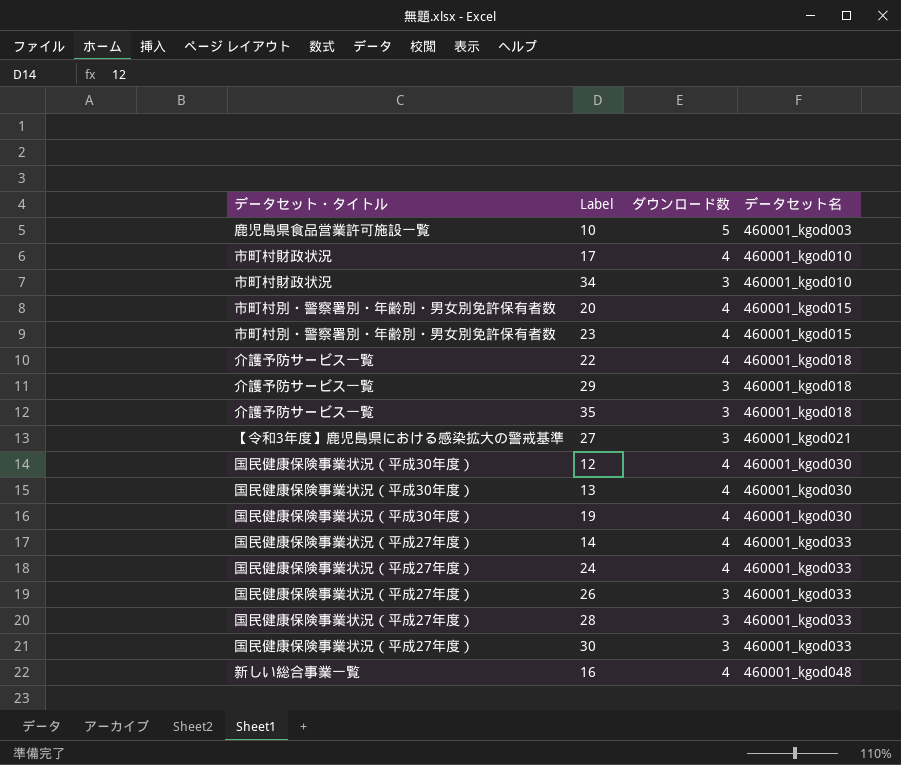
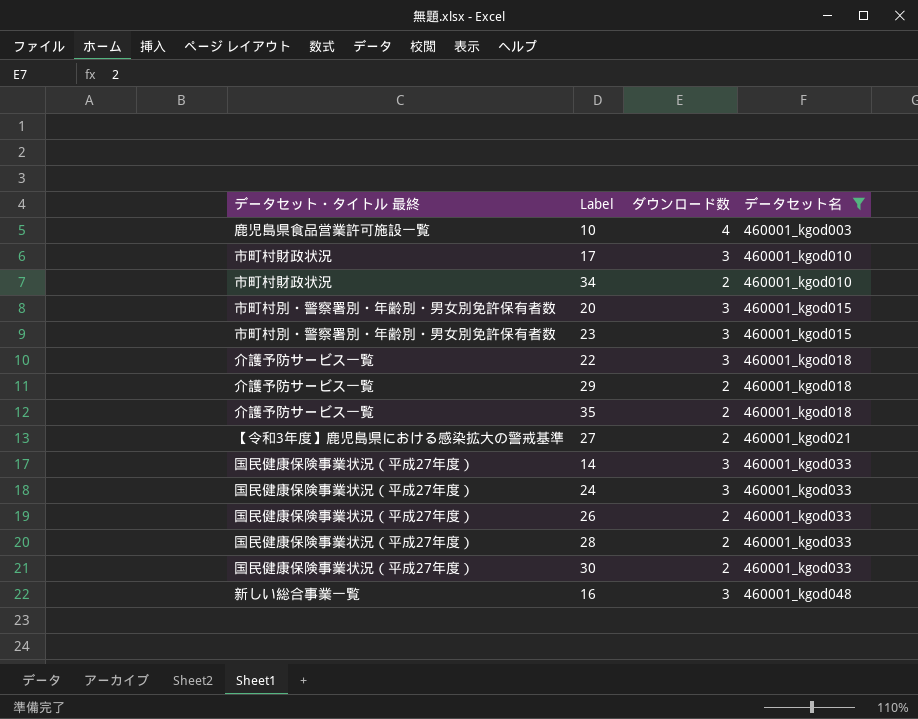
filter: none -> データセット名 != 460001_kgod030
column name: データセット・タイトル -> データセット・タイトル 最終
10 | ダウンロード数: 5 -> 4
17 | ダウンロード数: 4 -> 3
34 | ダウンロード数: 3 -> 2
20 | ダウンロード数: 4 -> 3
23 | ダウンロード数: 4 -> 3
22 | ダウンロード数: 4 -> 3
29 | ダウンロード数: 3 -> 2
35 | ダウンロード数: 3 -> 2
27 | ダウンロード数: 3 -> 2
14 | ダウンロード数: 4 -> 3
24 | ダウンロード数: 4 -> 3
26 | ダウンロード数: 3 -> 2
28 | ダウンロード数: 3 -> 2
30 | ダウンロード数: 3 -> 2
16 | ダウンロード数: 4 -> 3

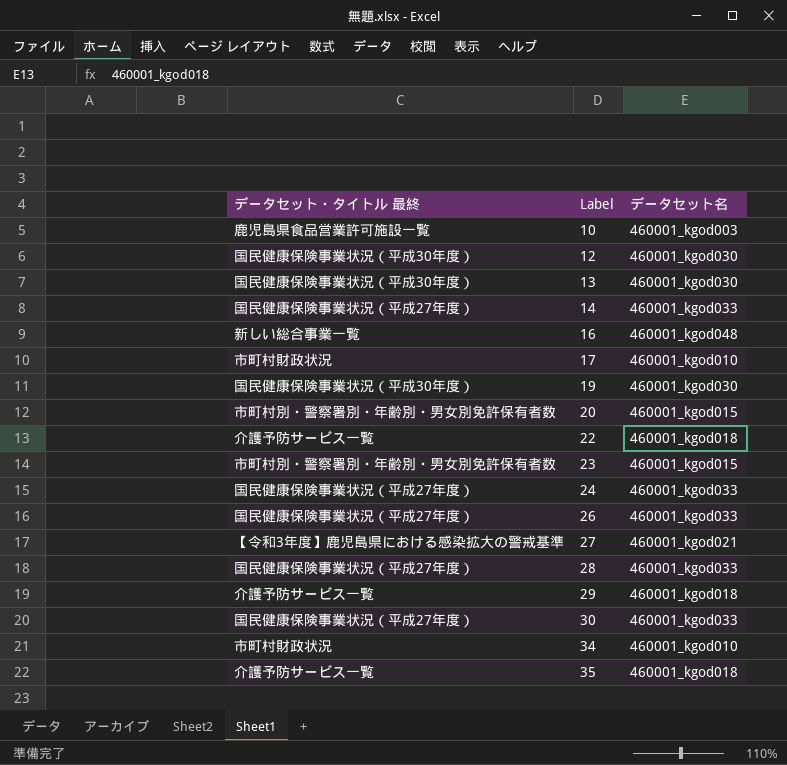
filter: データセット名 != 460001_kgod030 -> none
row order: データセット名 ascending -> Label ascending
column ダウンロード数 | position: 3 -> none

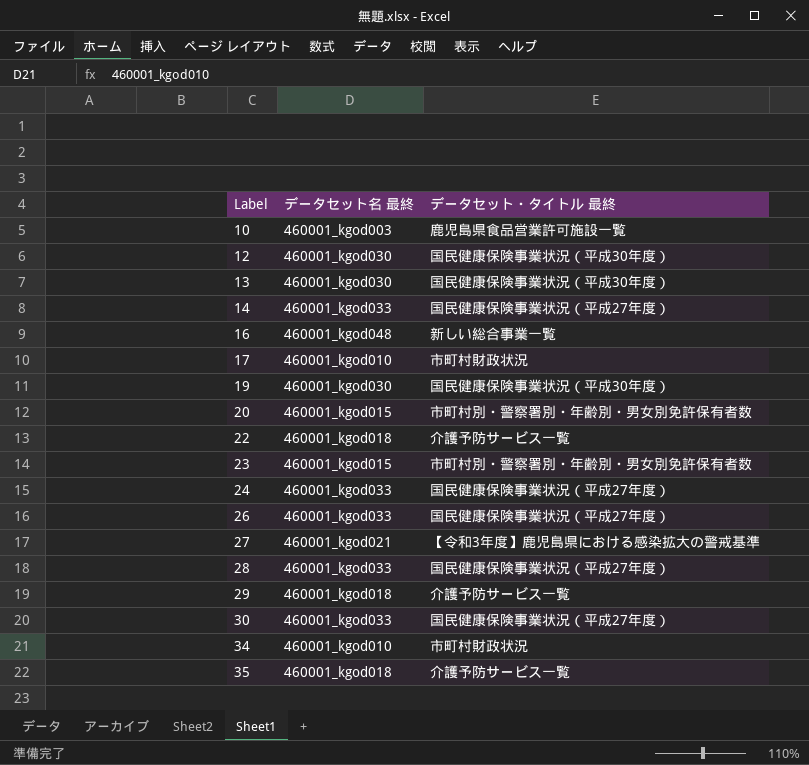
column name: データセット名 -> データセット名 最終
column データセット・タイトル 最終 | position: 1 -> 3

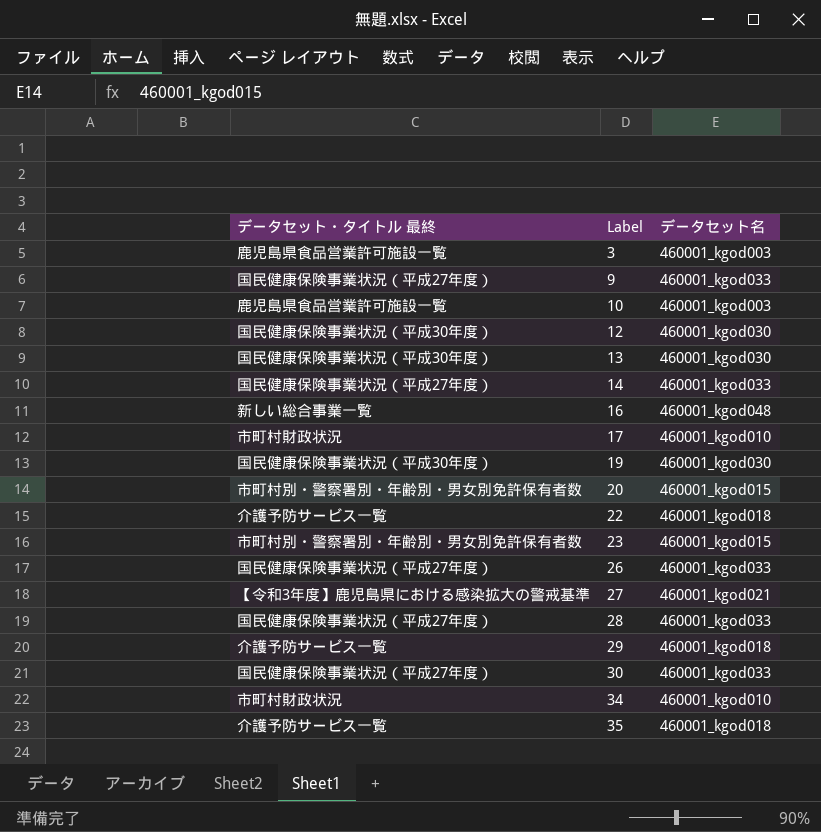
column データセット・タイトル 最終 | position: 3 -> 1
column name: データセット名 最終 -> データセット名
row 24: 460001_kgod033 | 国民健康保険事業状況（平成27年度） -> none
row 3: none -> 鹿児島県食品営業許可施設一覧 | 460001_kgod003
row 9: none -> 国民健康保険事業状況（平成27年度） | 460001_kgod033

